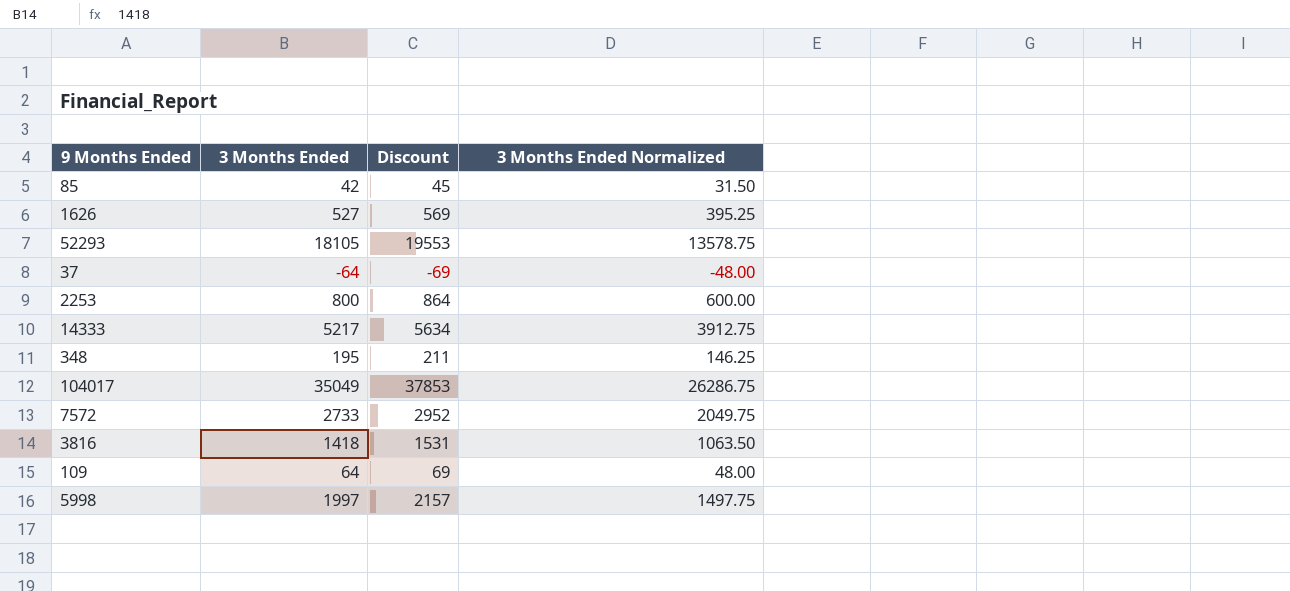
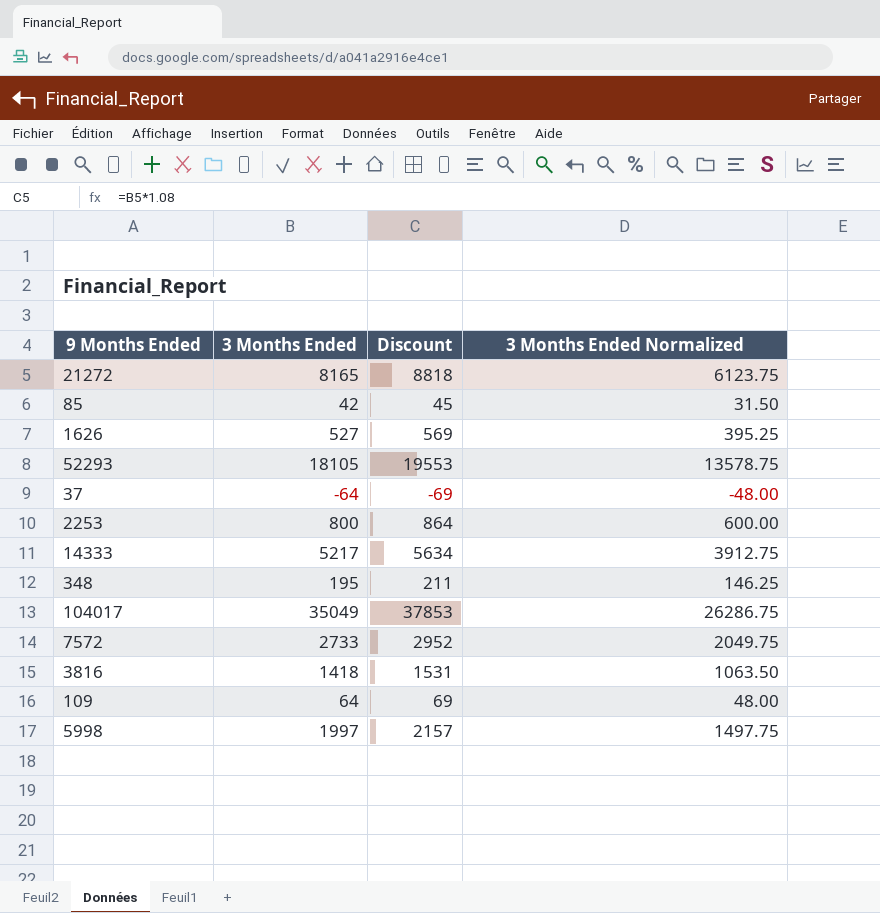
row 21272: none -> 8165 | 8818 | 6123.75

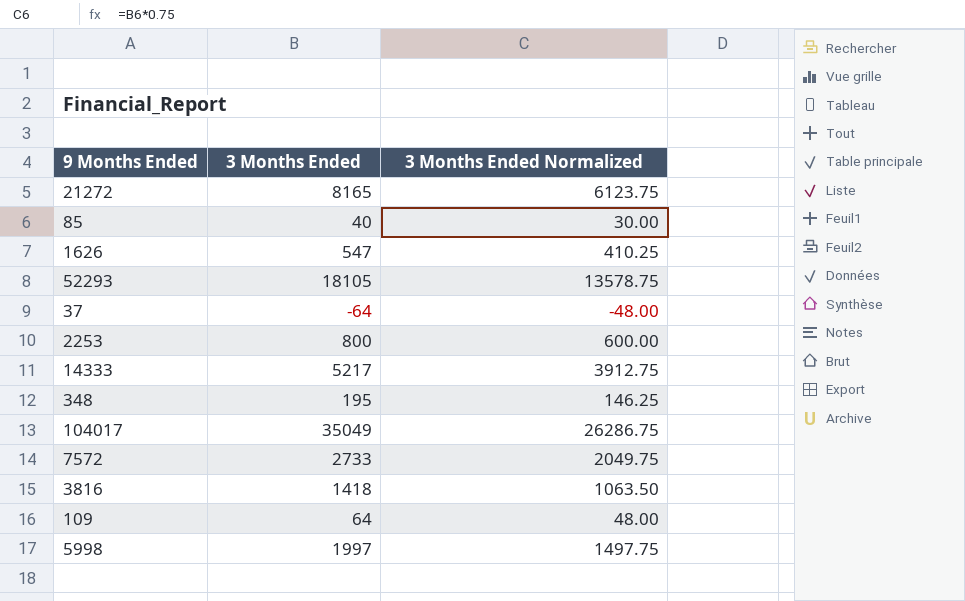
column Discount | formula: [3 Months Ended] * 1.08 -> none
85 | 3 Months Ended: 42 -> 40
85 | 3 Months Ended Normalized: 31.50 -> 30.00
1626 | 3 Months Ended: 527 -> 547
1626 | 3 Months Ended Normalized: 395.25 -> 410.25

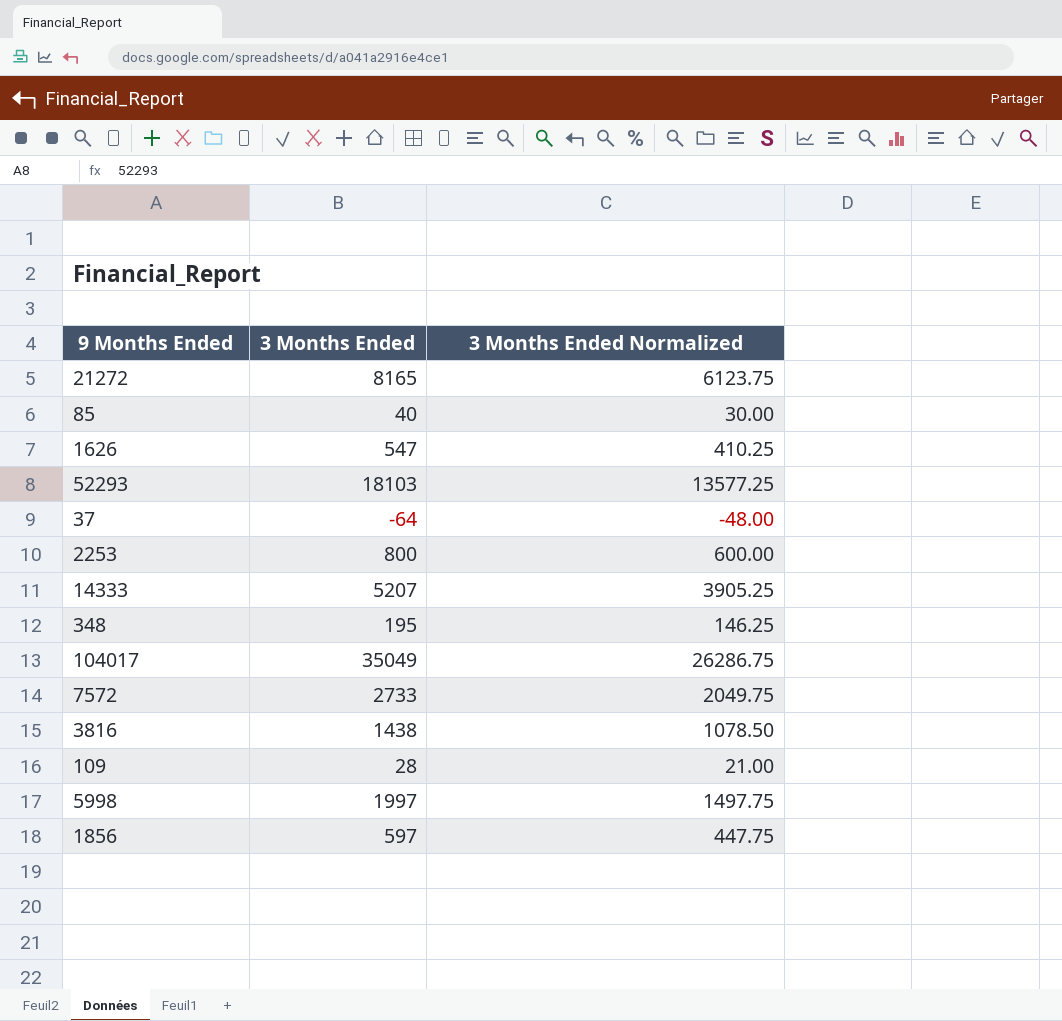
52293 | 3 Months Ended: 18105 -> 18103
52293 | 3 Months Ended Normalized: 13578.75 -> 13577.25
14333 | 3 Months Ended: 5217 -> 5207
14333 | 3 Months Ended Normalized: 3912.75 -> 3905.25
3816 | 3 Months Ended: 1418 -> 1438
3816 | 3 Months Ended Normalized: 1063.50 -> 1078.50
109 | 3 Months Ended: 64 -> 28
109 | 3 Months Ended Normalized: 48.00 -> 21.00
row 1856: none -> 597 | 447.75

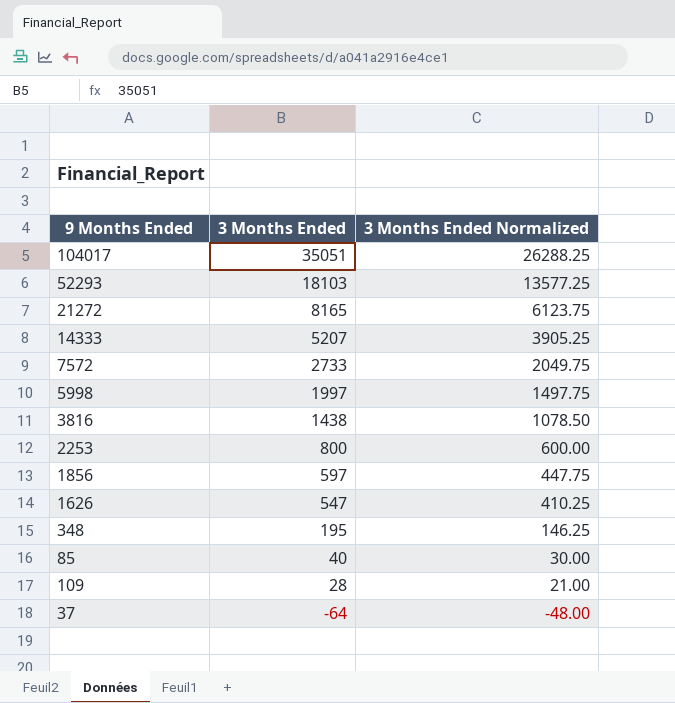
row order: none -> 3 Months Ended descending
104017 | 3 Months Ended: 35049 -> 35051
104017 | 3 Months Ended Normalized: 26286.75 -> 26288.25

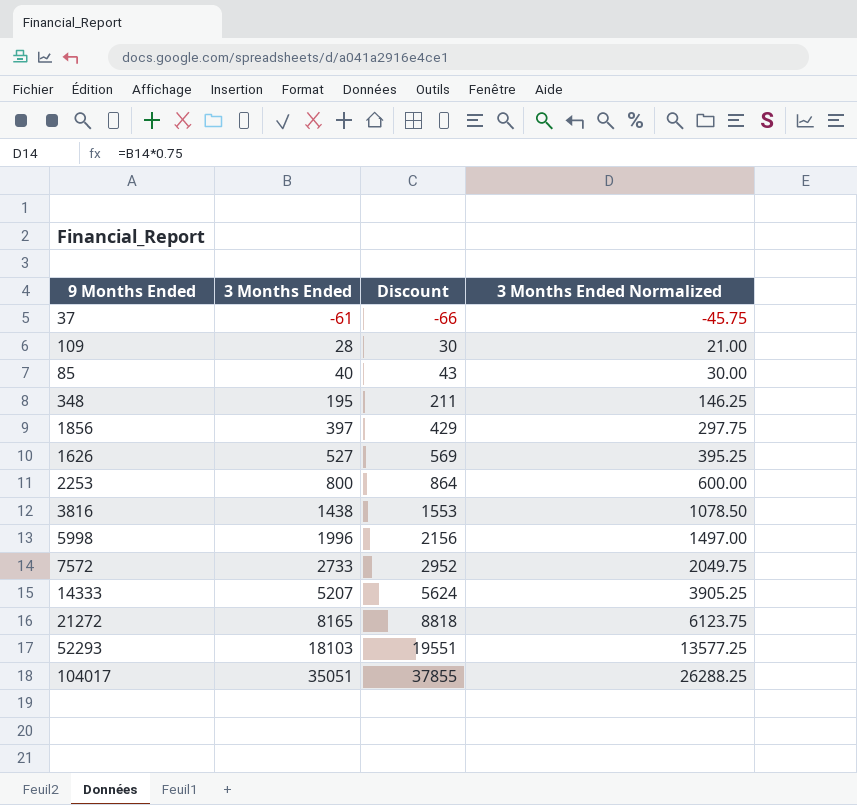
row order: 3 Months Ended descending -> 3 Months Ended ascending
column Discount | formula: none -> [3 Months Ended] * 1.08
37 | 3 Months Ended: -64 -> -61
37 | 3 Months Ended Normalized: -48.00 -> -45.75
1856 | 3 Months Ended: 597 -> 397
1856 | 3 Months Ended Normalized: 447.75 -> 297.75
1626 | 3 Months Ended: 547 -> 527
1626 | 3 Months Ended Normalized: 410.25 -> 395.25
5998 | 3 Months Ended: 1997 -> 1996
5998 | 3 Months Ended Normalized: 1497.75 -> 1497.00

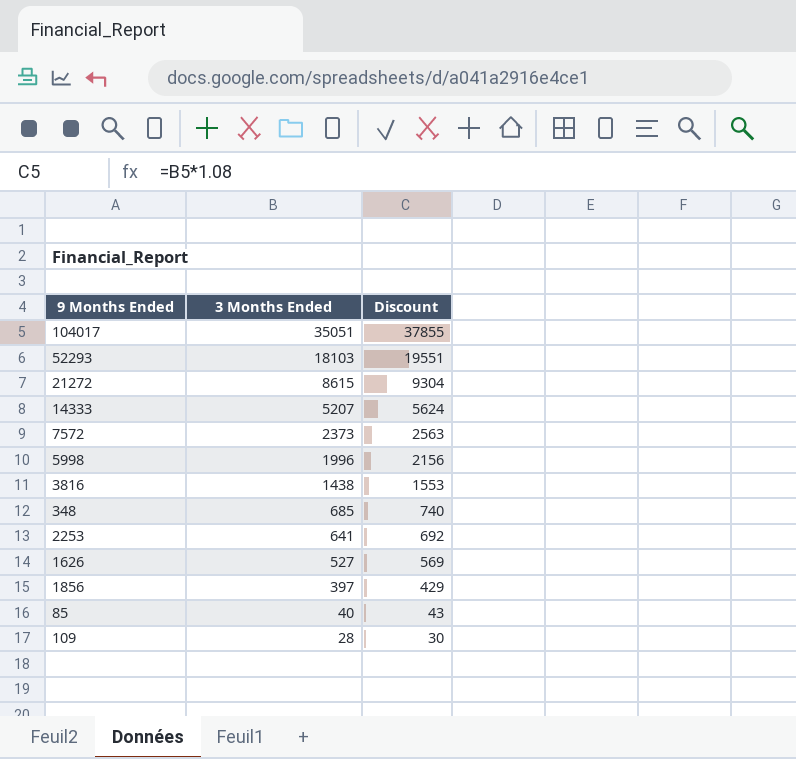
row order: 3 Months Ended ascending -> 3 Months Ended descending
column 3 Months Ended Normalized | formula: [3 Months Ended] * 0.75 -> none
row 37: -61 | -66 | -45.75 -> none
21272 | 3 Months Ended: 8165 -> 8615
21272 | Discount: 8818 -> 9304
7572 | 3 Months Ended: 2733 -> 2373
7572 | Discount: 2952 -> 2563
348 | 3 Months Ended: 195 -> 685
348 | Discount: 211 -> 740
2253 | 3 Months Ended: 800 -> 641
2253 | Discount: 864 -> 692

